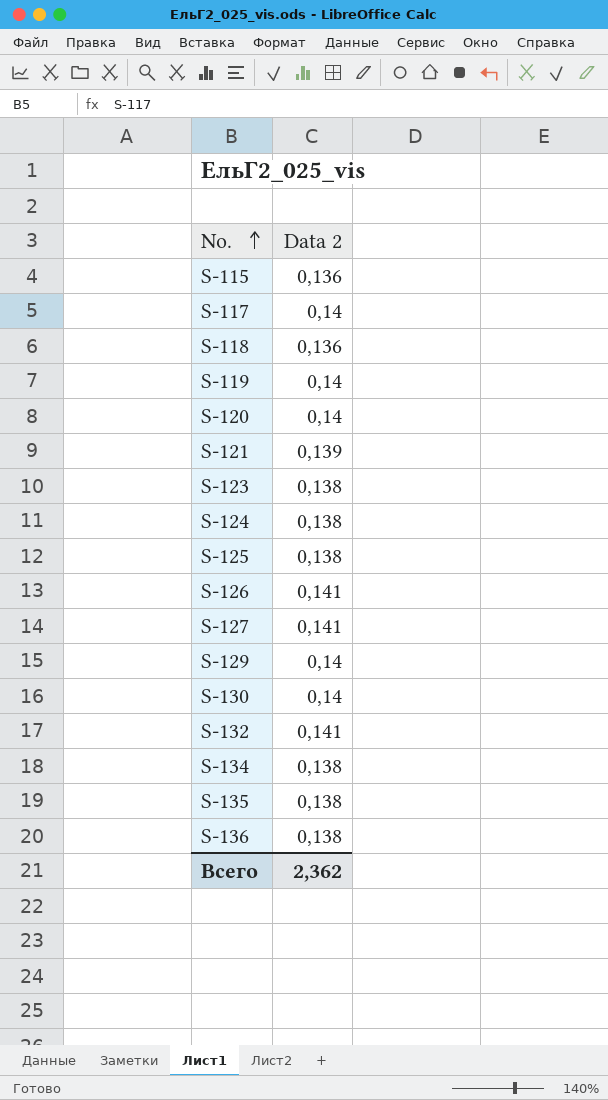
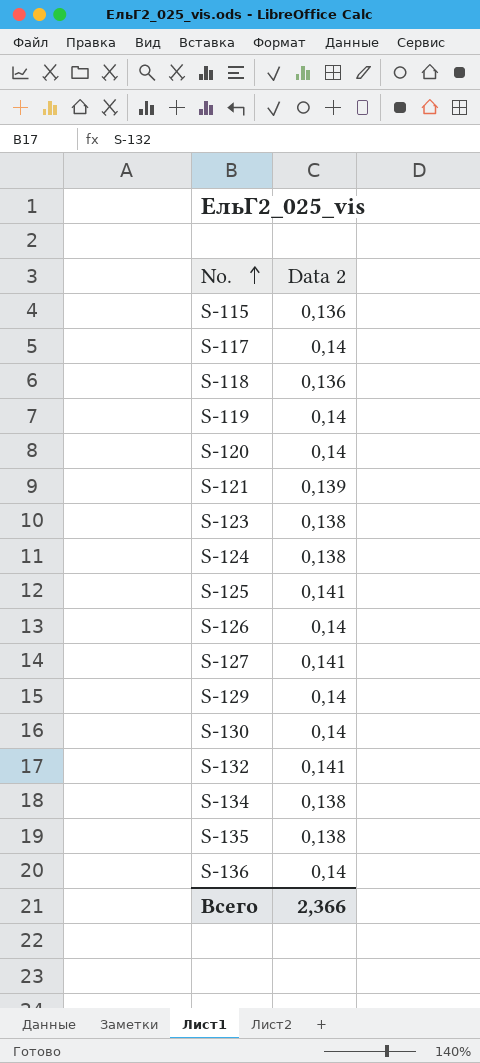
S-125 | Data 2: 0,138 -> 0,141
S-126 | Data 2: 0,141 -> 0,14
S-136 | Data 2: 0,138 -> 0,14
Всего | Data 2: 2,362 -> 2,366

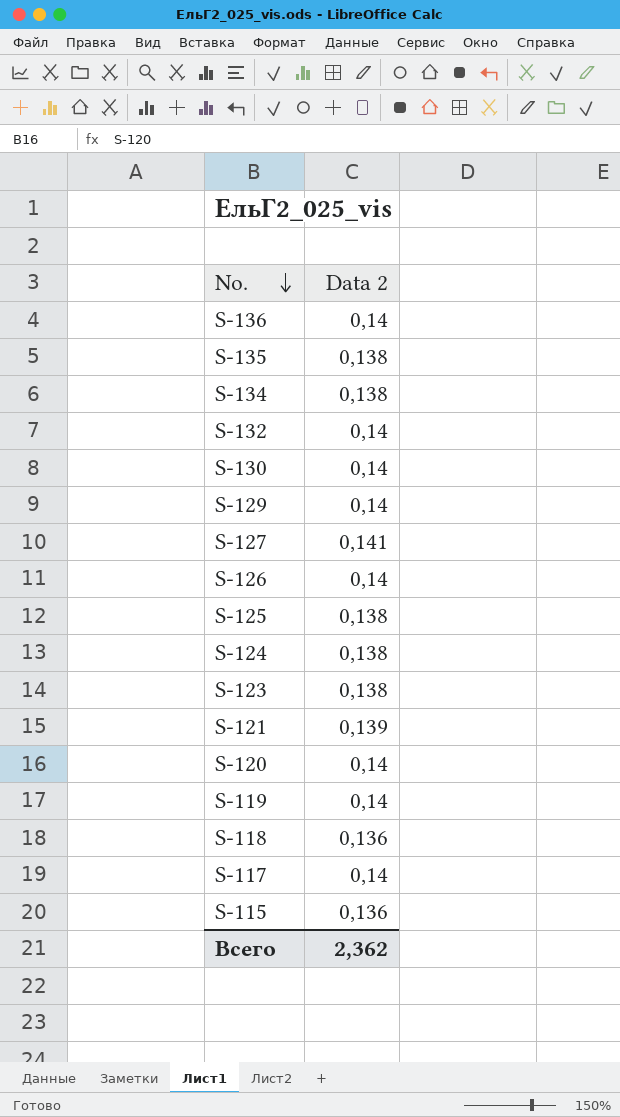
row order: No. ascending -> No. descending
S-132 | Data 2: 0,141 -> 0,14
S-125 | Data 2: 0,141 -> 0,138
Всего | Data 2: 2,366 -> 2,362

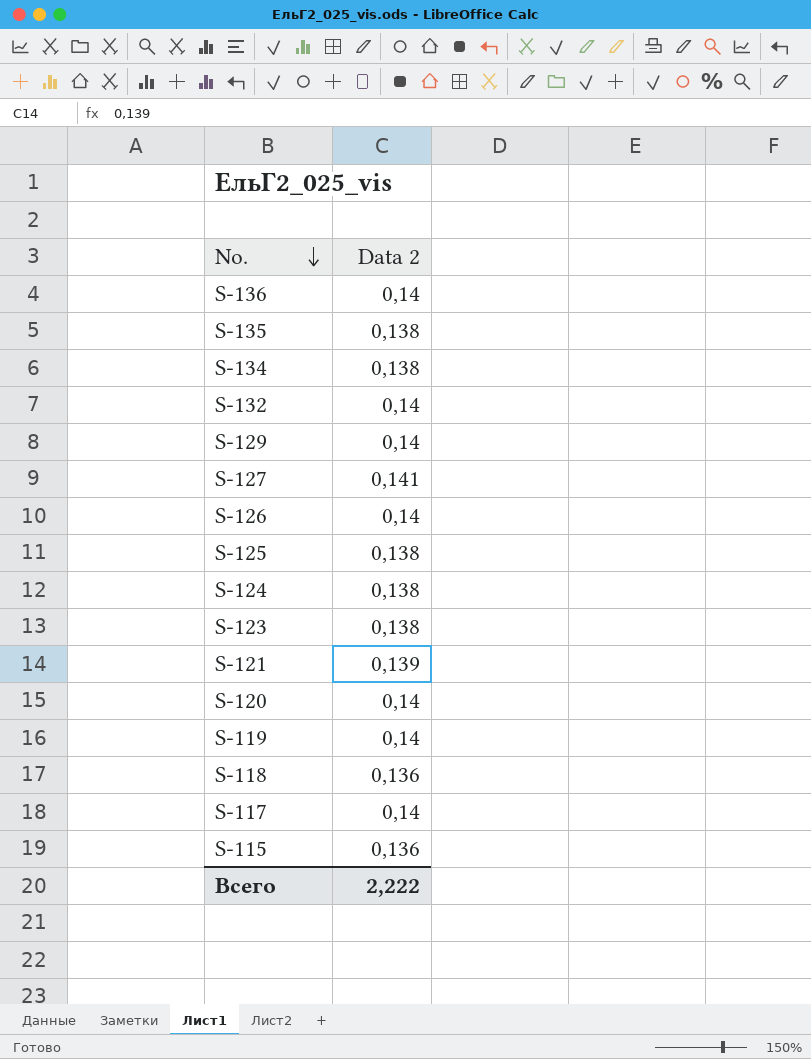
row S-130: 0,14 -> none
Всего | Data 2: 2,362 -> 2,222

